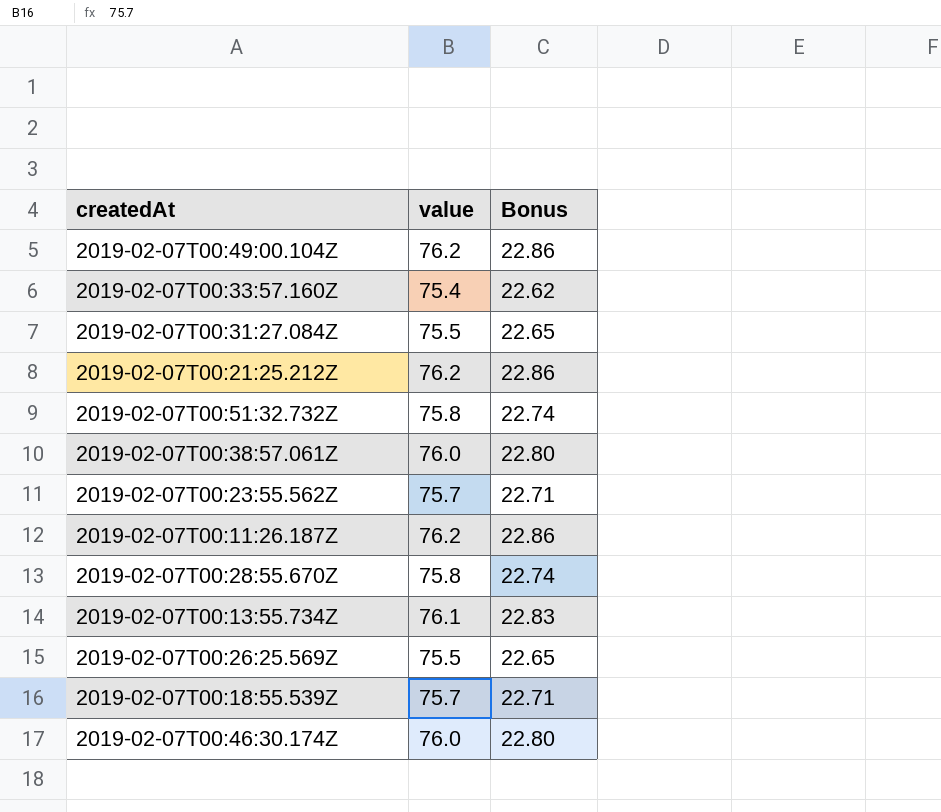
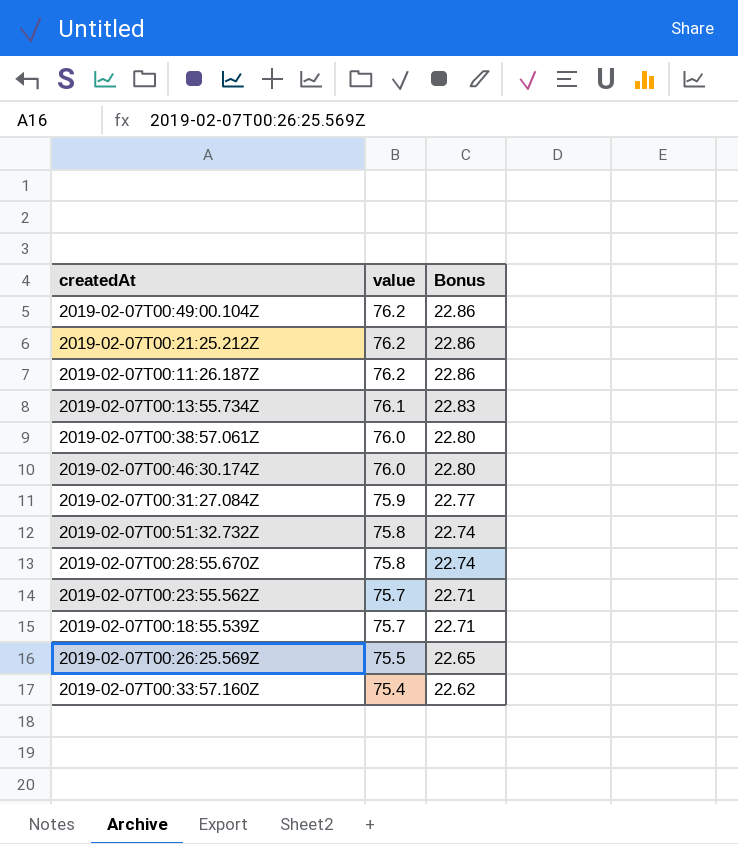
row order: none -> value descending
2019-02-07T00:31:27.084Z | value: 75.5 -> 75.9
2019-02-07T00:31:27.084Z | Bonus: 22.65 -> 22.77

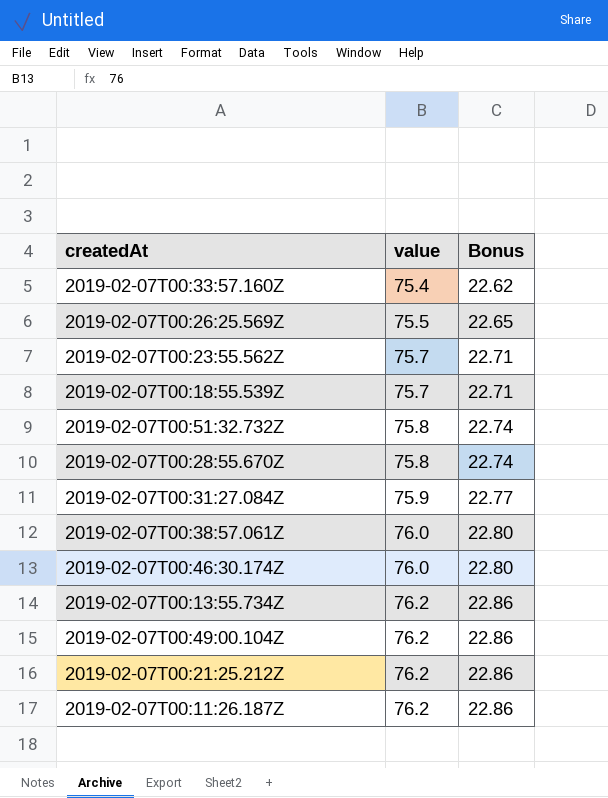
row order: value descending -> value ascending
2019-02-07T00:13:55.734Z | value: 76.1 -> 76.2
2019-02-07T00:13:55.734Z | Bonus: 22.83 -> 22.86

